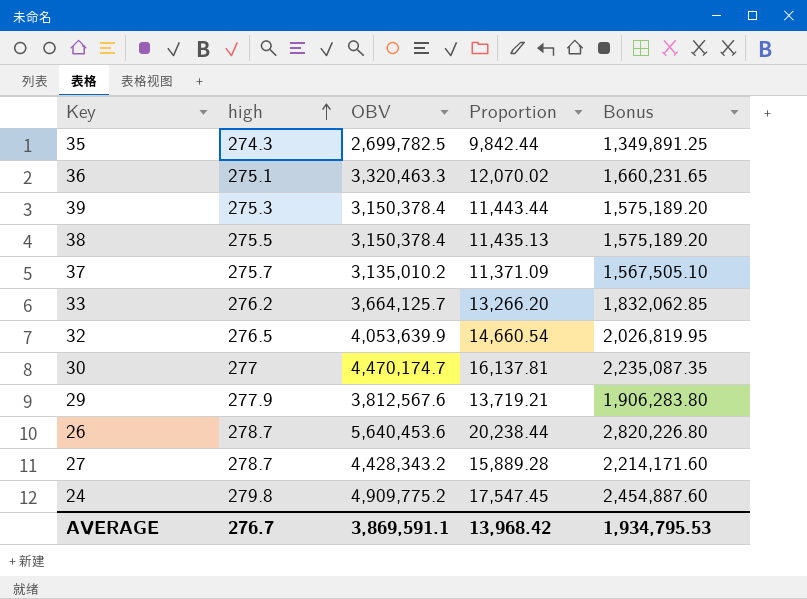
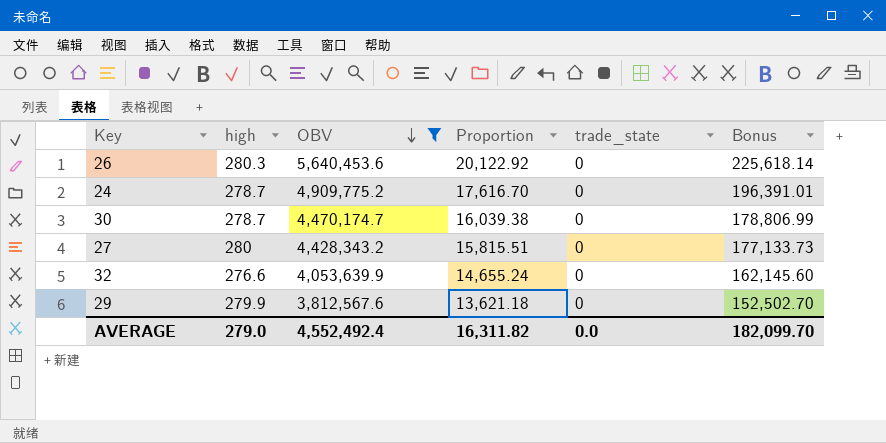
filter: none -> OBV >= 3,812,567.6
row order: high ascending -> OBV descending
column trade_state | position: none -> 5
column Bonus | formula: [OBV] * 0.5 -> [OBV] * 0.04
26 | high: 278.7 -> 280.3
26 | Proportion: 20,238.44 -> 20,122.92
24 | high: 279.8 -> 278.7
24 | Proportion: 17,547.45 -> 17,616.70
30 | high: 277 -> 278.7
30 | Proportion: 16,137.81 -> 16,039.38
27 | high: 278.7 -> 280
27 | Proportion: 15,889.28 -> 15,815.51
32 | high: 276.5 -> 276.6
32 | Proportion: 14,660.54 -> 14,655.24
29 | high: 277.9 -> 279.9
29 | Proportion: 13,719.21 -> 13,621.18
AVERAGE | high: 276.7 -> 279.0
AVERAGE | OBV: 3,869,591.1 -> 4,552,492.4
AVERAGE | Proportion: 13,968.42 -> 16,311.82
AVERAGE | Bonus: 1,934,795.53 -> 182,099.70

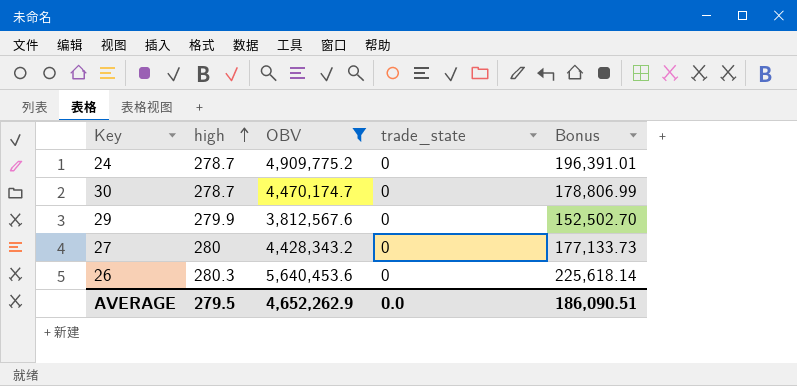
row order: OBV descending -> high ascending
column Proportion | formula: [OBV] / [high] -> none
row 32: 276.6 | 4,053,639.9 | 14,655.24 | 0 | 162,145.60 -> none
AVERAGE | high: 279.0 -> 279.5
AVERAGE | OBV: 4,552,492.4 -> 4,652,262.9
AVERAGE | Bonus: 182,099.70 -> 186,090.51

